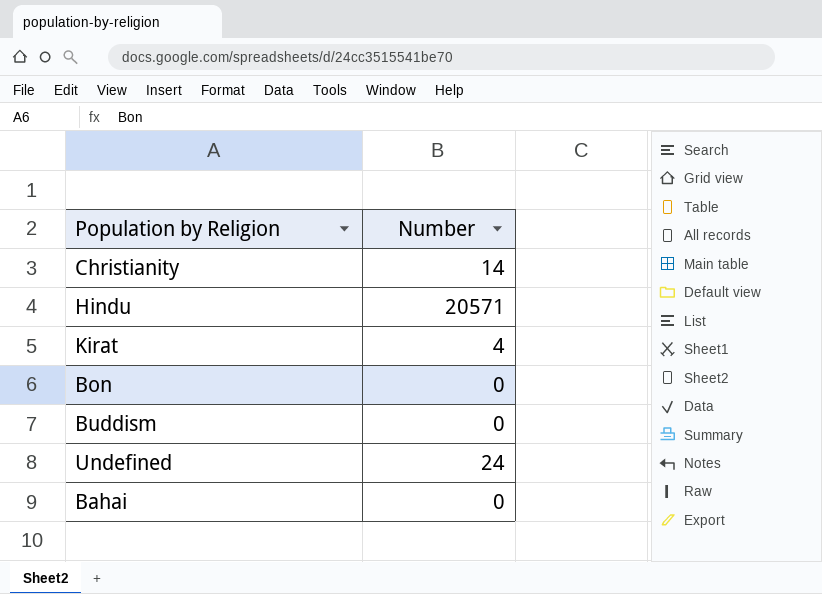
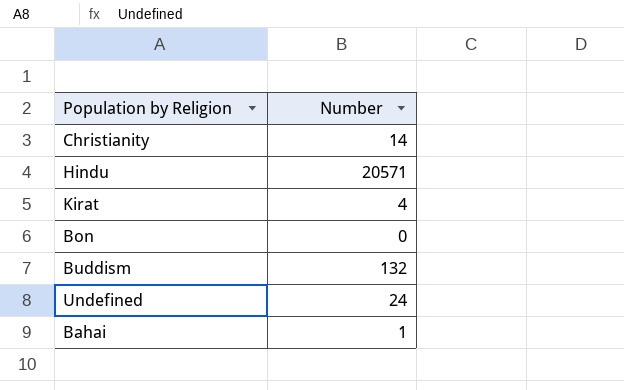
Buddism | Number: 0 -> 132
Bahai | Number: 0 -> 1

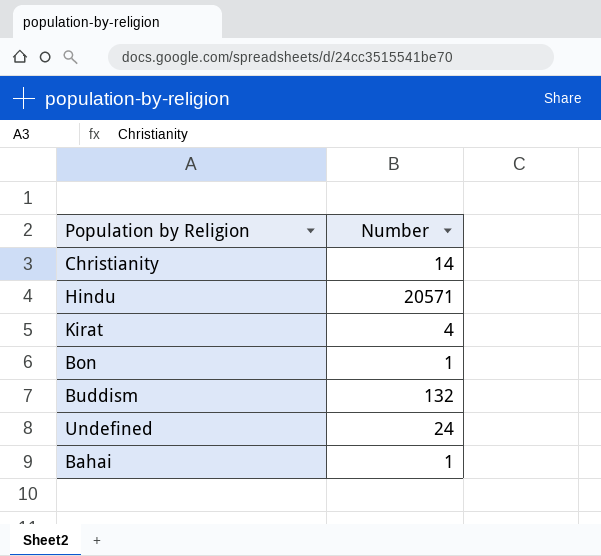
Bon | Number: 0 -> 1

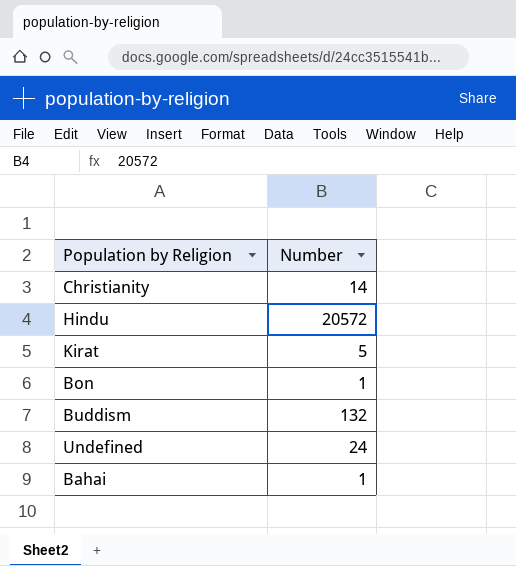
Hindu | Number: 20571 -> 20572
Kirat | Number: 4 -> 5

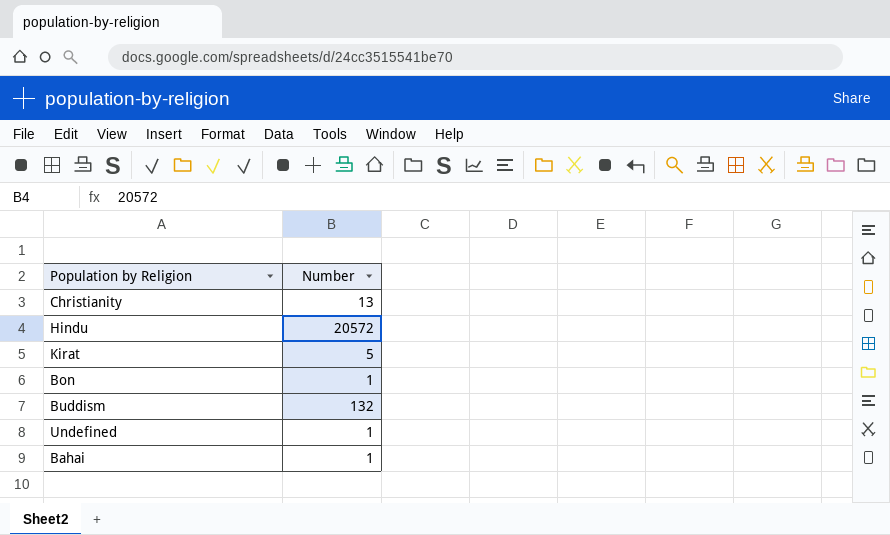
Christianity | Number: 14 -> 13
Undefined | Number: 24 -> 1

